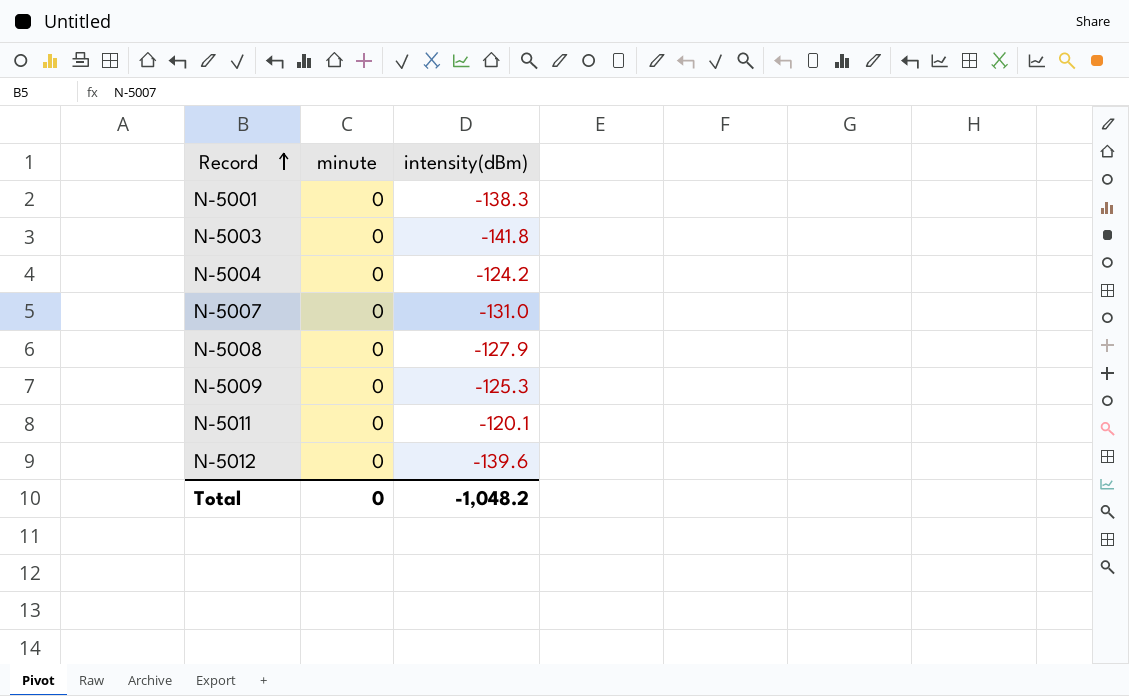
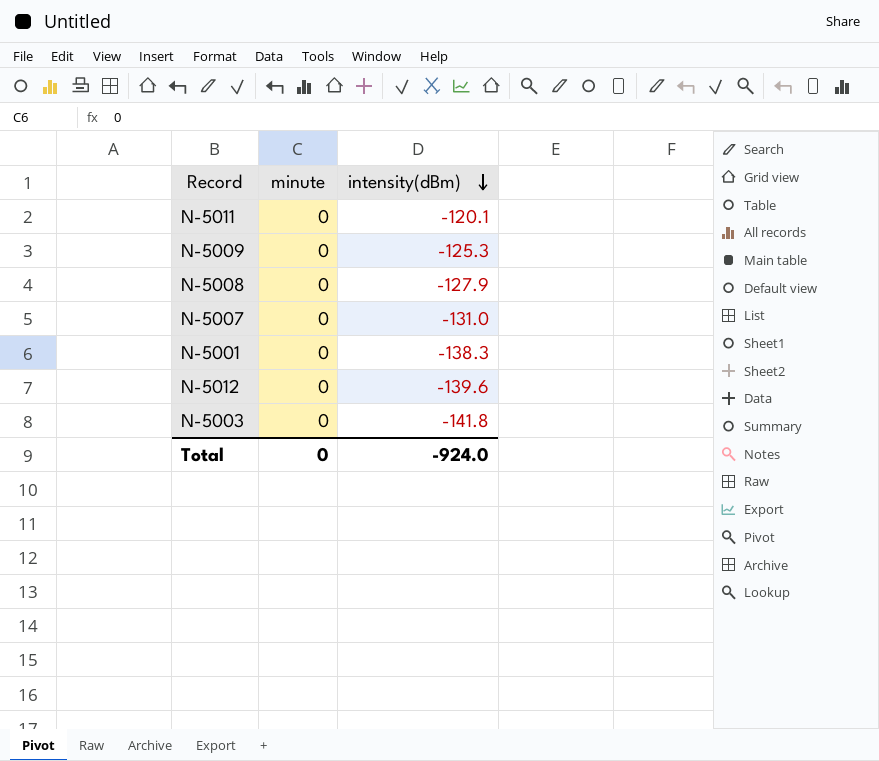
row order: Record ascending -> intensity(dBm) descending
row N-5004: 0 | -124.2 -> none
Total | intensity(dBm): -1,048.2 -> -924.0

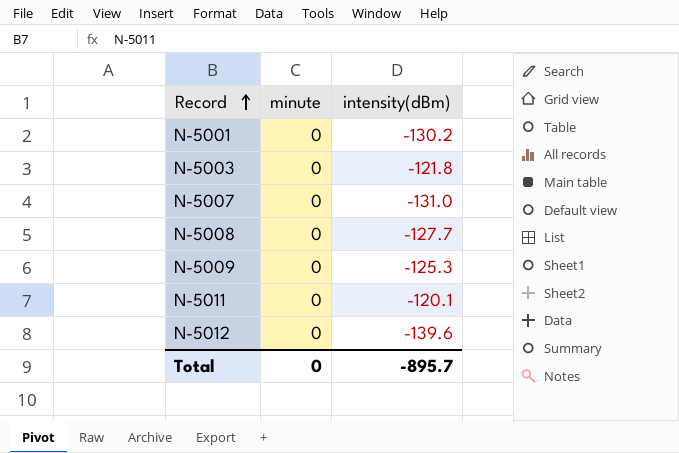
row order: intensity(dBm) descending -> Record ascending
N-5001 | intensity(dBm): -138.3 -> -130.2
N-5003 | intensity(dBm): -141.8 -> -121.8
N-5008 | intensity(dBm): -127.9 -> -127.7
Total | intensity(dBm): -924.0 -> -895.7

